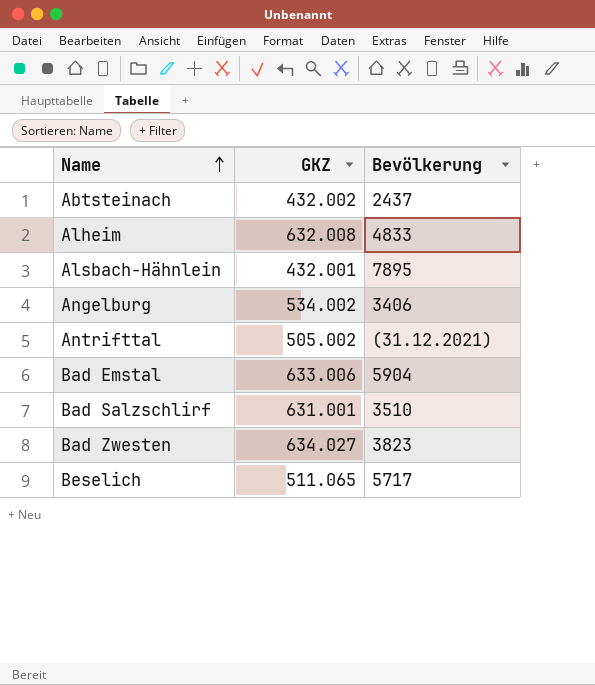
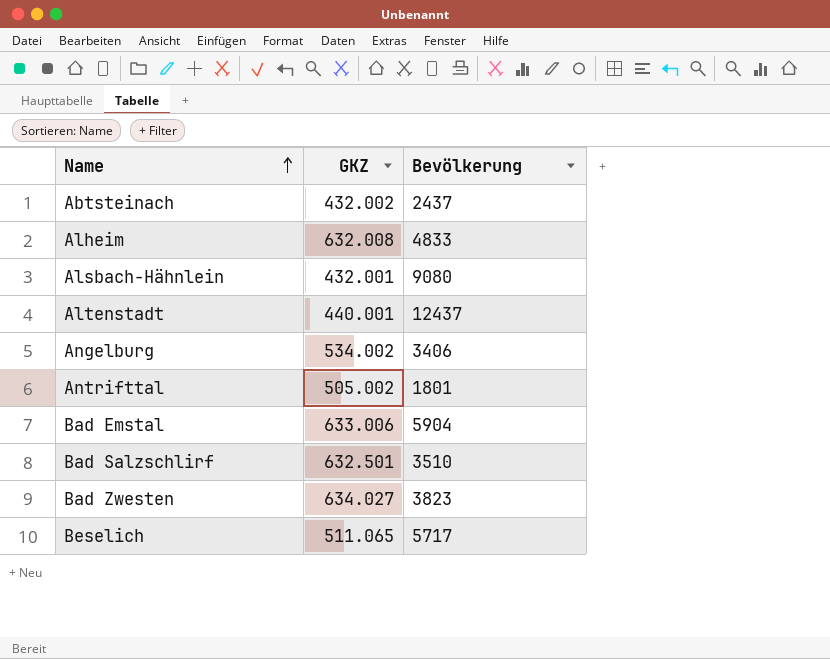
Alsbach-Hähnlein | Bevölkerung: 7895 -> 9080
row Altenstadt: none -> 440.001 | 12437
Antrifttal | Bevölkerung: (31.12.2021) -> 1801
Bad Salzschlirf | GKZ: 631.001 -> 632.501

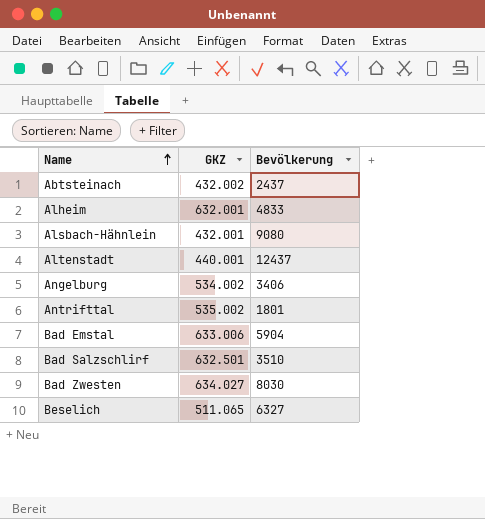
Alheim | GKZ: 632.008 -> 632.001
Antrifttal | GKZ: 505.002 -> 535.002
Bad Zwesten | Bevölkerung: 3823 -> 8030
Beselich | Bevölkerung: 5717 -> 6327

